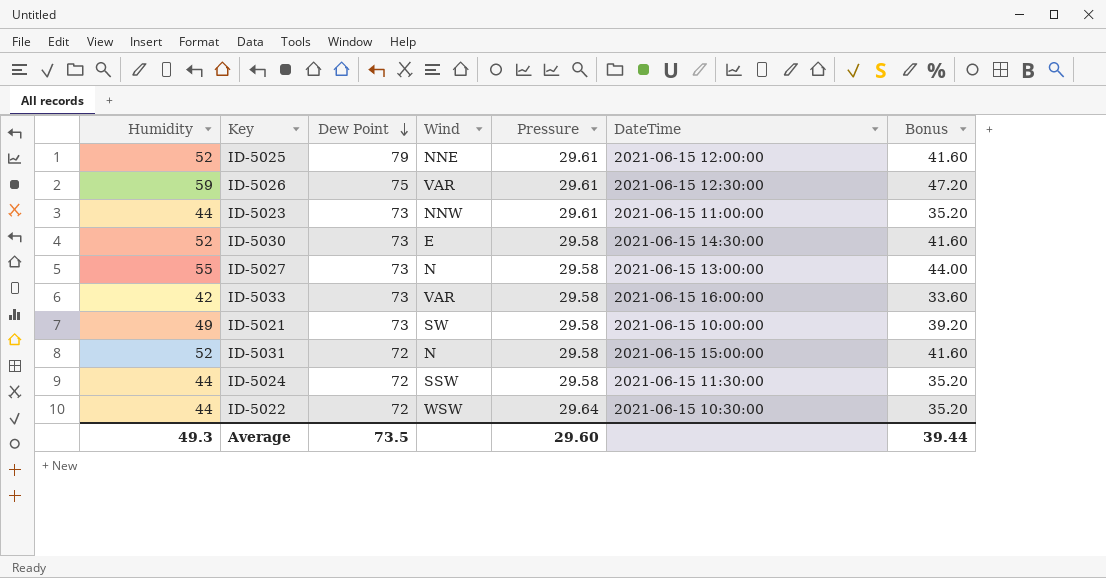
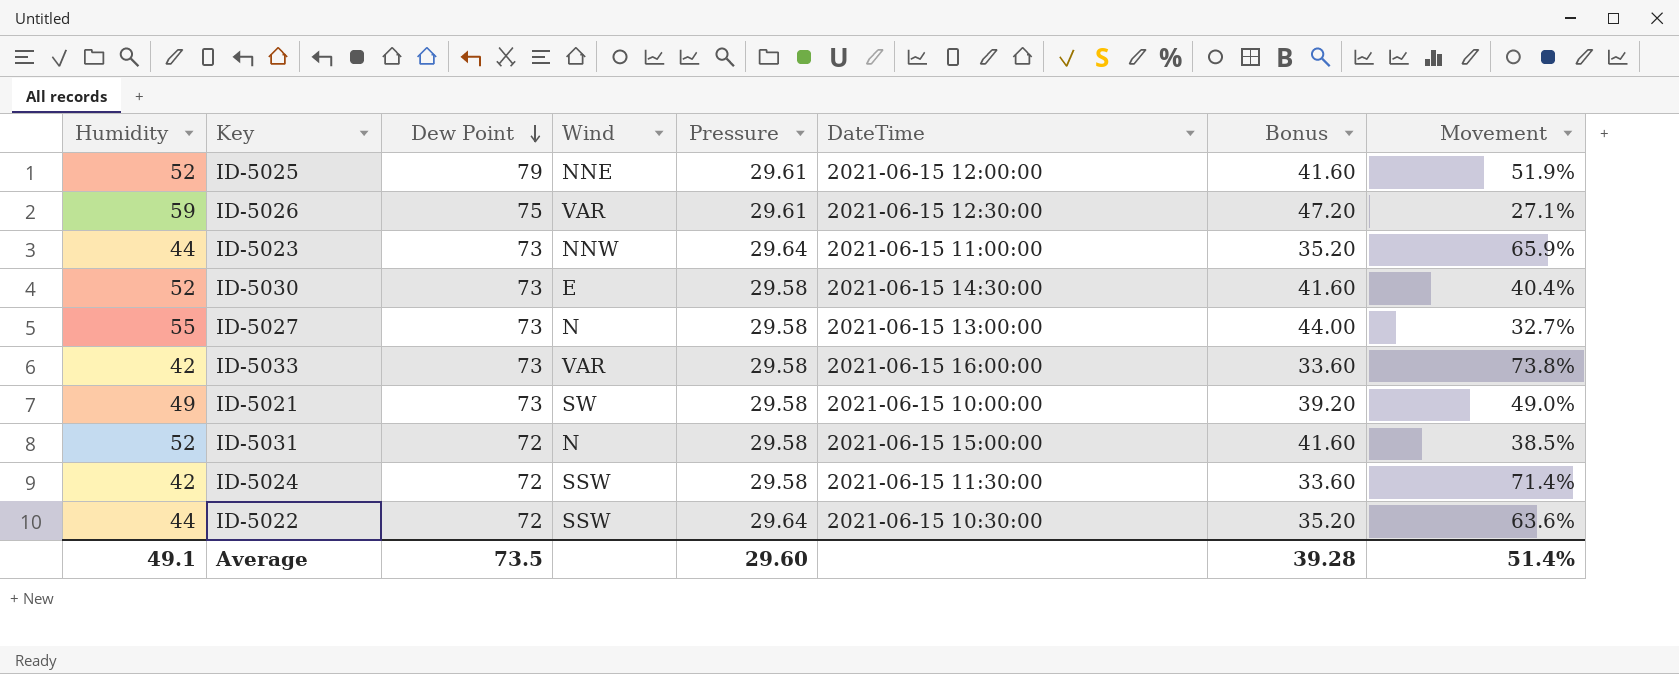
column Movement | formula: none -> ([Dew Point] - [Humidity]) / [Humidity]
ID-5023 | Pressure: 29.61 -> 29.64
ID-5024 | Humidity: 44 -> 42
ID-5024 | Bonus: 35.20 -> 33.60
ID-5022 | Wind: WSW -> SSW
Average | Humidity: 49.3 -> 49.1
Average | Bonus: 39.44 -> 39.28

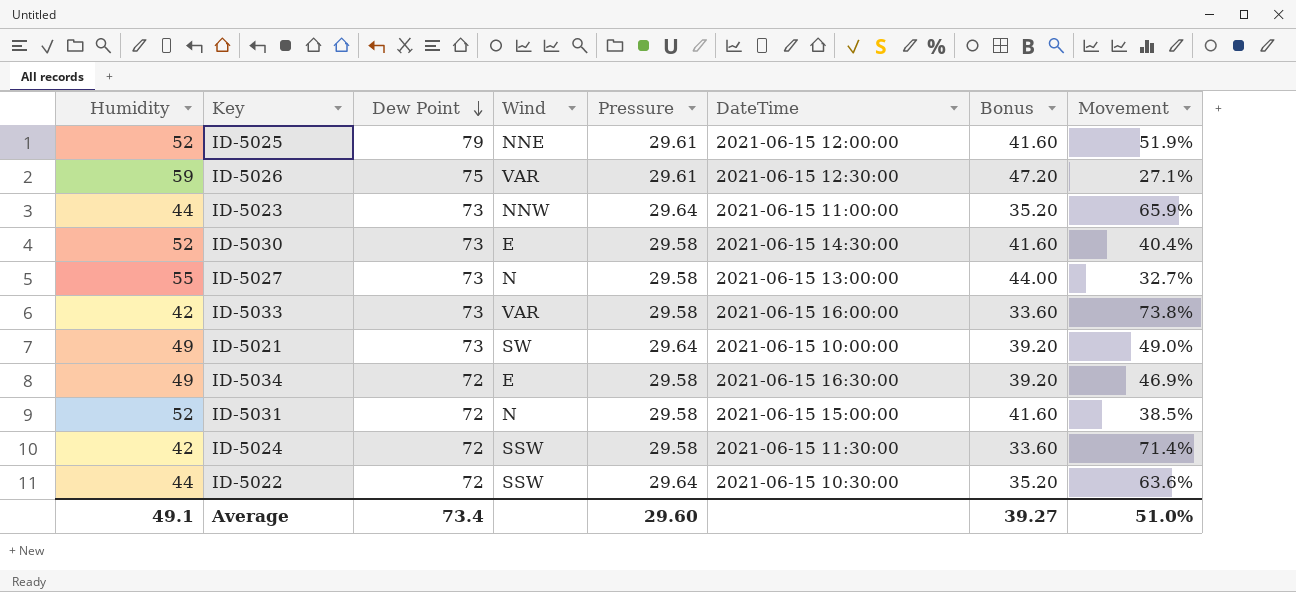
ID-5021 | Pressure: 29.58 -> 29.64
row ID-5034: none -> 49 | 72 | E | 29.58 | 2021-06-15 16:30:00 | 39.20 | 46.9%
Average | Dew Point: 73.5 -> 73.4
Average | Bonus: 39.28 -> 39.27
Average | Movement: 51.4% -> 51.0%

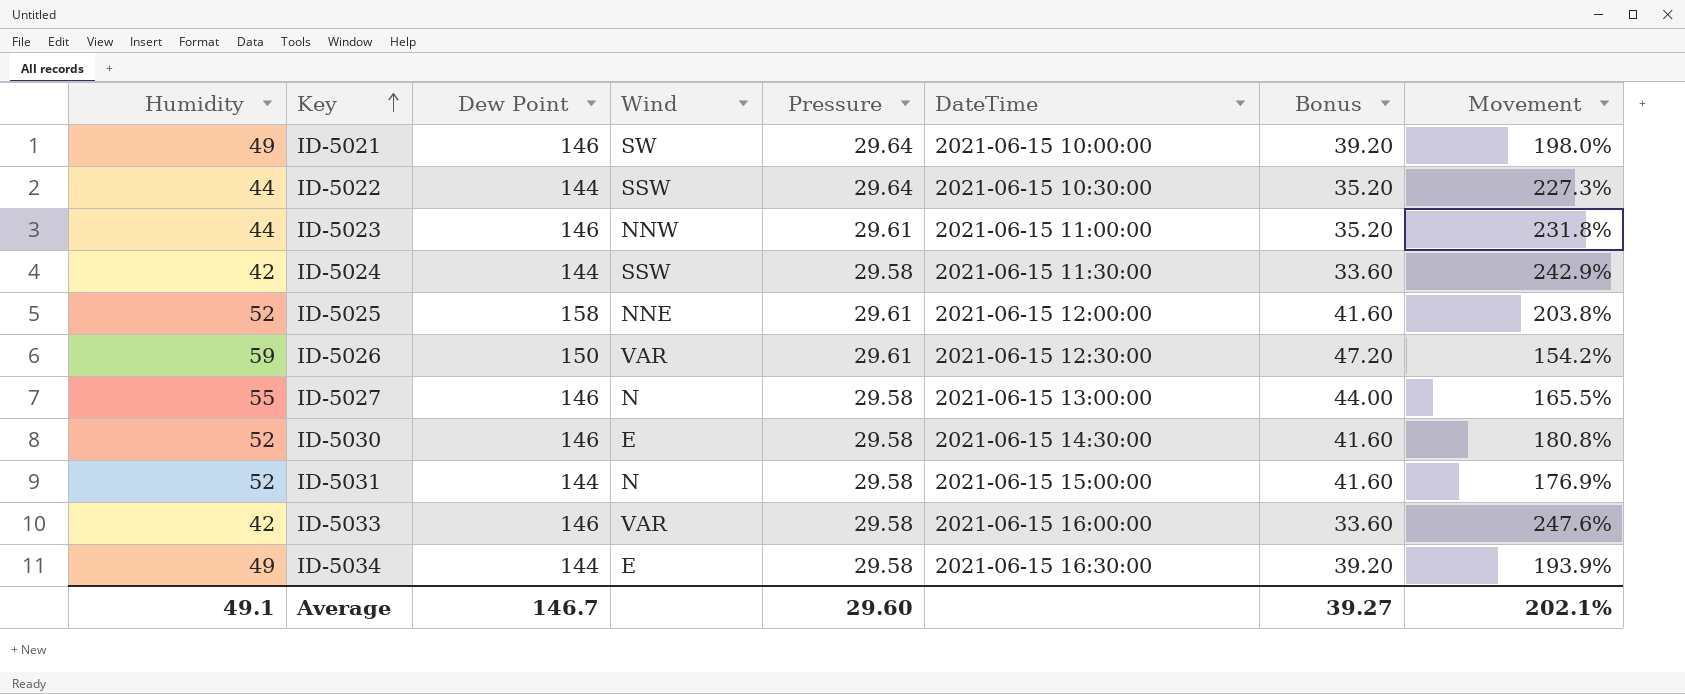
row order: Dew Point descending -> Key ascending
ID-5021 | Dew Point: 73 -> 146
ID-5021 | Movement: 49.0% -> 198.0%
ID-5022 | Dew Point: 72 -> 144
ID-5022 | Movement: 63.6% -> 227.3%
ID-5023 | Dew Point: 73 -> 146
ID-5023 | Pressure: 29.64 -> 29.61
ID-5023 | Movement: 65.9% -> 231.8%
ID-5024 | Dew Point: 72 -> 144
ID-5024 | Movement: 71.4% -> 242.9%
ID-5025 | Dew Point: 79 -> 158
ID-5025 | Movement: 51.9% -> 203.8%
ID-5026 | Dew Point: 75 -> 150
ID-5026 | Movement: 27.1% -> 154.2%
ID-5027 | Dew Point: 73 -> 146
ID-5027 | Movement: 32.7% -> 165.5%
ID-5030 | Dew Point: 73 -> 146
ID-5030 | Movement: 40.4% -> 180.8%
ID-5031 | Dew Point: 72 -> 144
ID-5031 | Movement: 38.5% -> 176.9%
ID-5033 | Dew Point: 73 -> 146
ID-5033 | Movement: 73.8% -> 247.6%
ID-5034 | Dew Point: 72 -> 144
ID-5034 | Movement: 46.9% -> 193.9%
Average | Dew Point: 73.4 -> 146.7
Average | Movement: 51.0% -> 202.1%

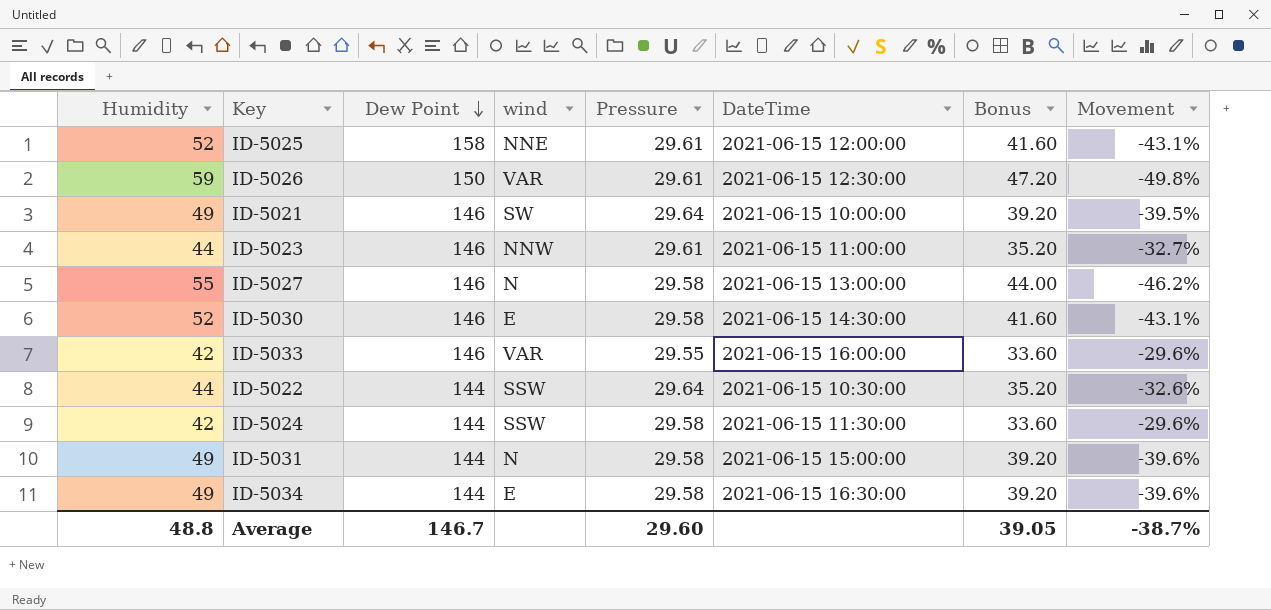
row order: Key ascending -> Dew Point descending
column name: Wind -> wind
column Movement | formula: ([Dew Point] - [Humidity]) / [Humidity] -> ([Pressure] - [Humidity]) / [Humidity]
ID-5033 | Pressure: 29.58 -> 29.55
ID-5031 | Humidity: 52 -> 49
ID-5031 | Bonus: 41.60 -> 39.20
Average | Humidity: 49.1 -> 48.8
Average | Bonus: 39.27 -> 39.05
Average | Movement: 202.1% -> -38.7%

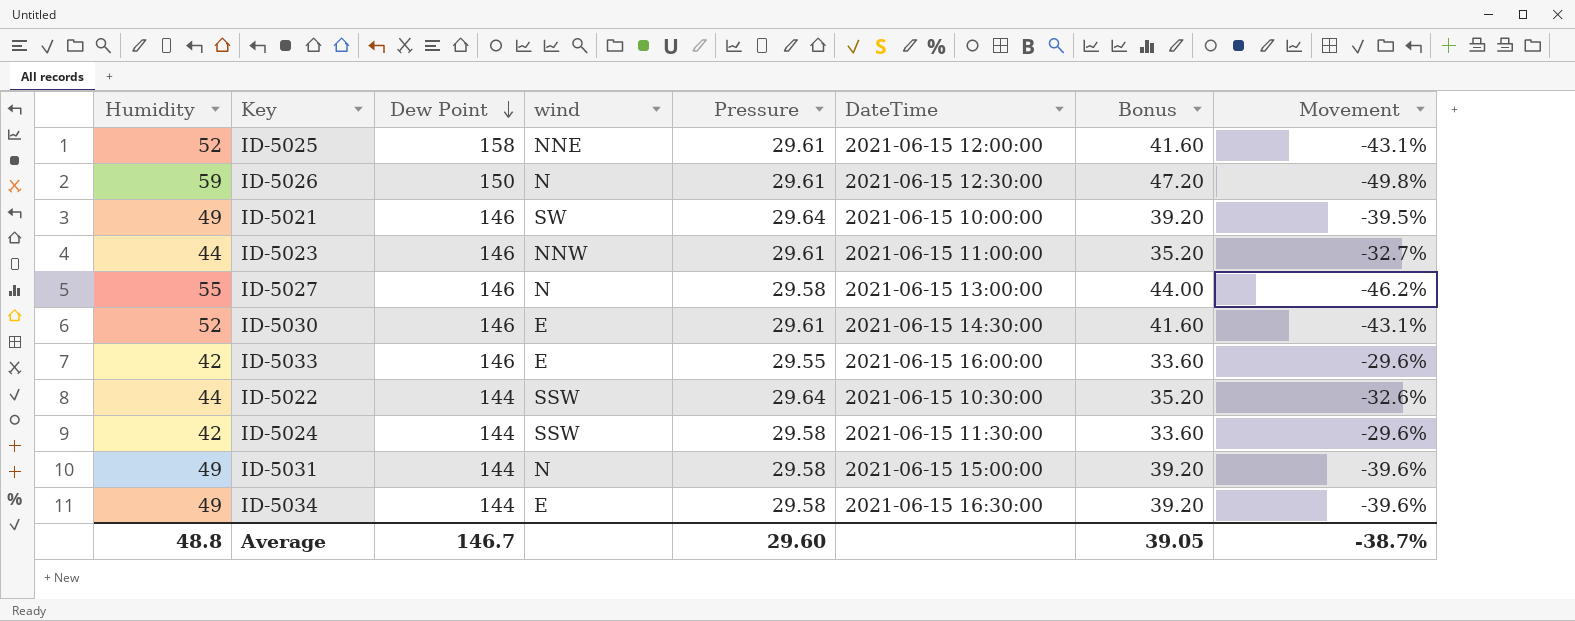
ID-5026 | wind: VAR -> N
ID-5030 | Pressure: 29.58 -> 29.61
ID-5033 | wind: VAR -> E

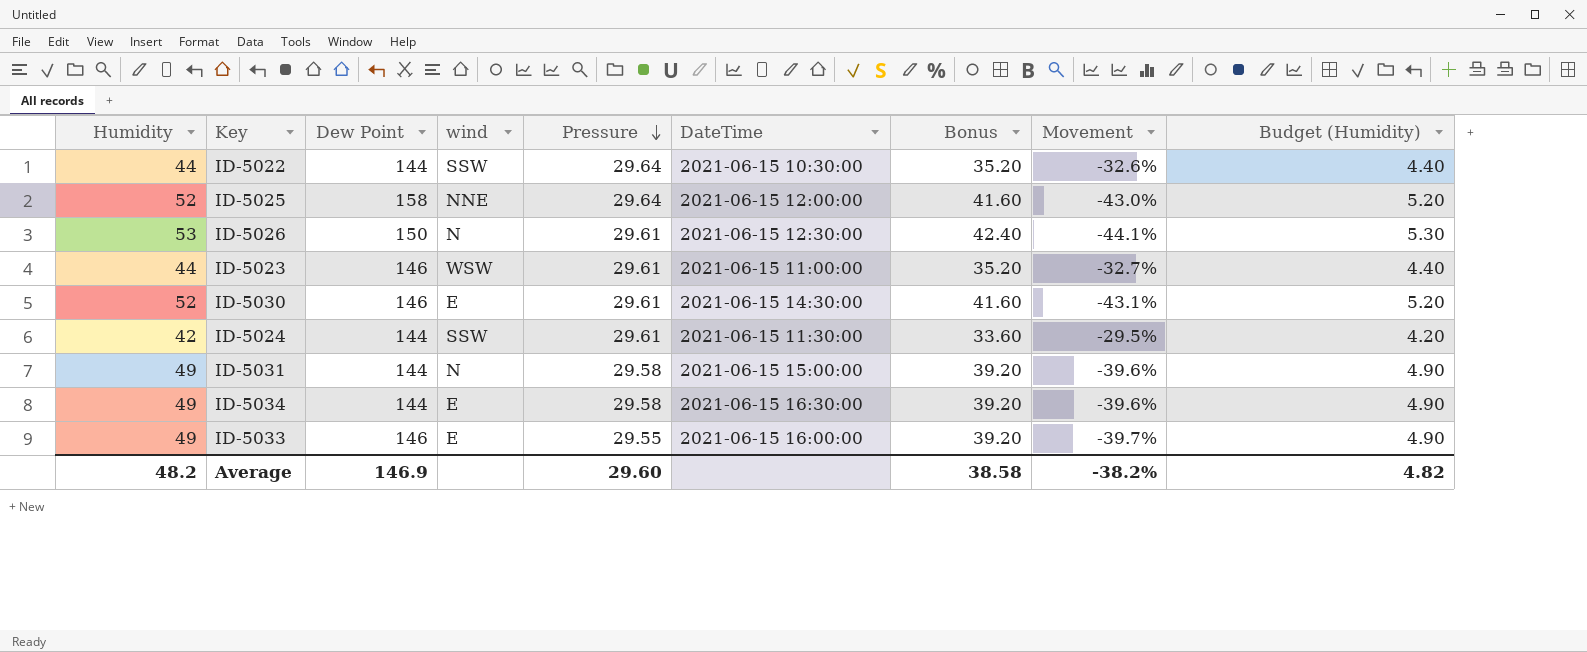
row order: Dew Point descending -> Pressure descending
column Budget (Humidity) | formula: none -> [Humidity] * 0.1
row ID-5021: 49 | 146 | SW | 29.64 | 2021-06-15 10:00:00 | 39.20 | -39.5% -> none
row ID-5027: 55 | 146 | N | 29.58 | 2021-06-15 13:00:00 | 44.00 | -46.2% -> none
ID-5025 | Pressure: 29.61 -> 29.64
ID-5025 | Movement: -43.1% -> -43.0%
ID-5026 | Humidity: 59 -> 53
ID-5026 | Bonus: 47.20 -> 42.40
ID-5026 | Movement: -49.8% -> -44.1%
ID-5023 | wind: NNW -> WSW
ID-5024 | Pressure: 29.58 -> 29.61
ID-5024 | Movement: -29.6% -> -29.5%
ID-5033 | Humidity: 42 -> 49
ID-5033 | Bonus: 33.60 -> 39.20
ID-5033 | Movement: -29.6% -> -39.7%
Average | Humidity: 48.8 -> 48.2
Average | Dew Point: 146.7 -> 146.9
Average | Bonus: 39.05 -> 38.58
Average | Movement: -38.7% -> -38.2%

